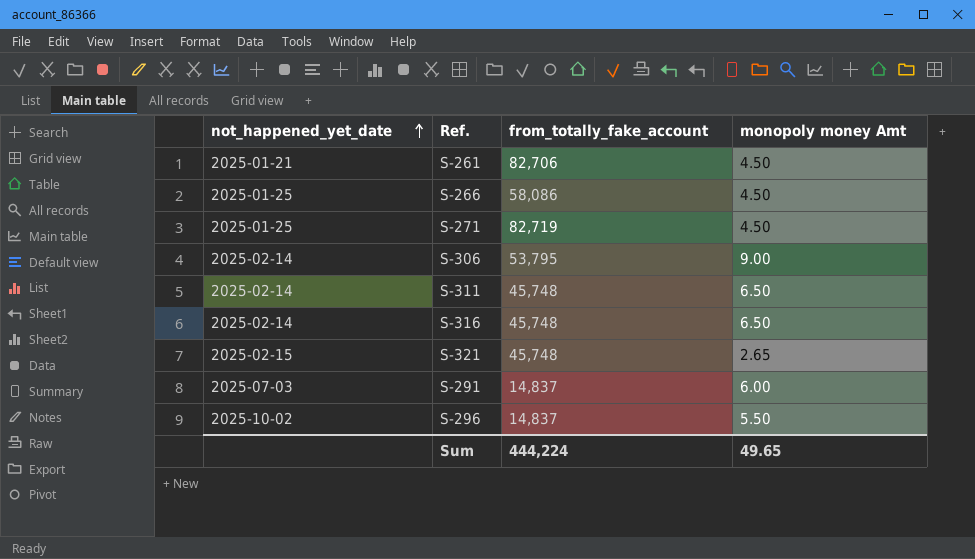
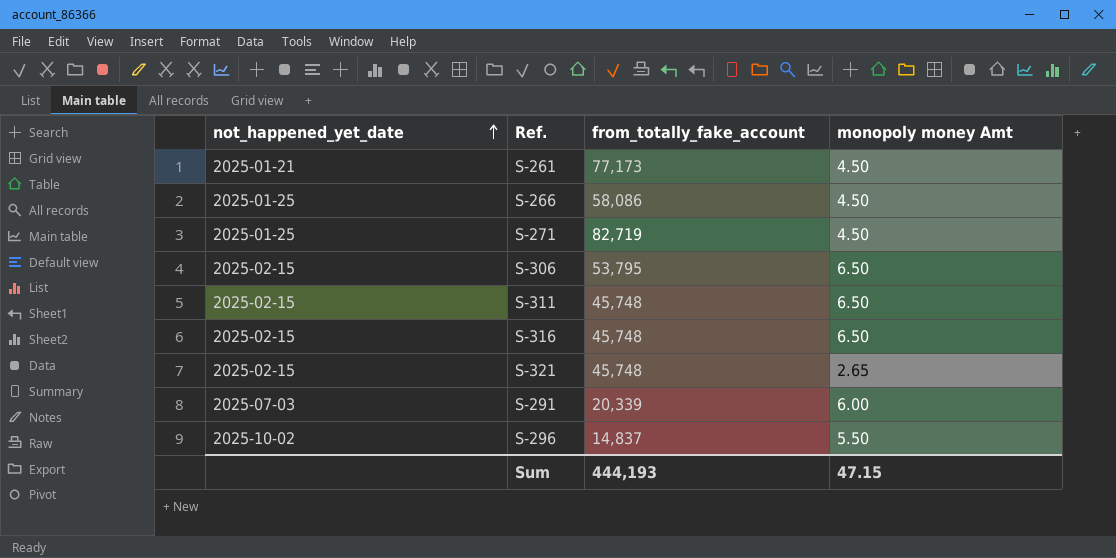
S-261 | from_totally_fake_account: 82,706 -> 77,173
S-306 | not_happened_yet_date: 2025-02-14 -> 2025-02-15
S-306 | monopoly money Amt: 9.00 -> 6.50
S-311 | not_happened_yet_date: 2025-02-14 -> 2025-02-15
S-316 | not_happened_yet_date: 2025-02-14 -> 2025-02-15
S-291 | from_totally_fake_account: 14,837 -> 20,339
Sum | from_totally_fake_account: 444,224 -> 444,193
Sum | monopoly money Amt: 49.65 -> 47.15

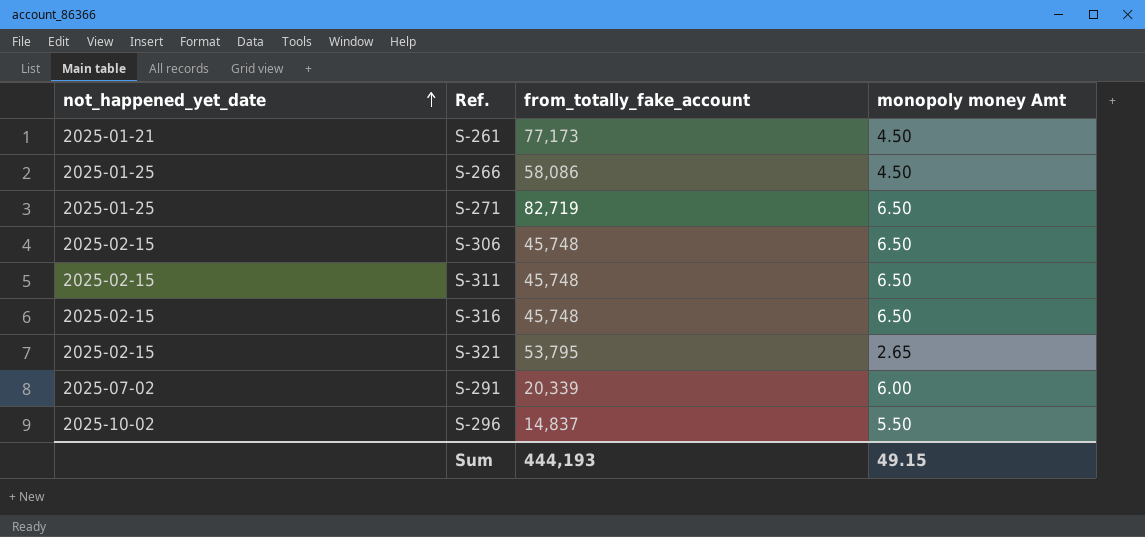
S-271 | monopoly money Amt: 4.50 -> 6.50
S-306 | from_totally_fake_account: 53,795 -> 45,748
S-321 | from_totally_fake_account: 45,748 -> 53,795
S-291 | not_happened_yet_date: 2025-07-03 -> 2025-07-02
Sum | monopoly money Amt: 47.15 -> 49.15

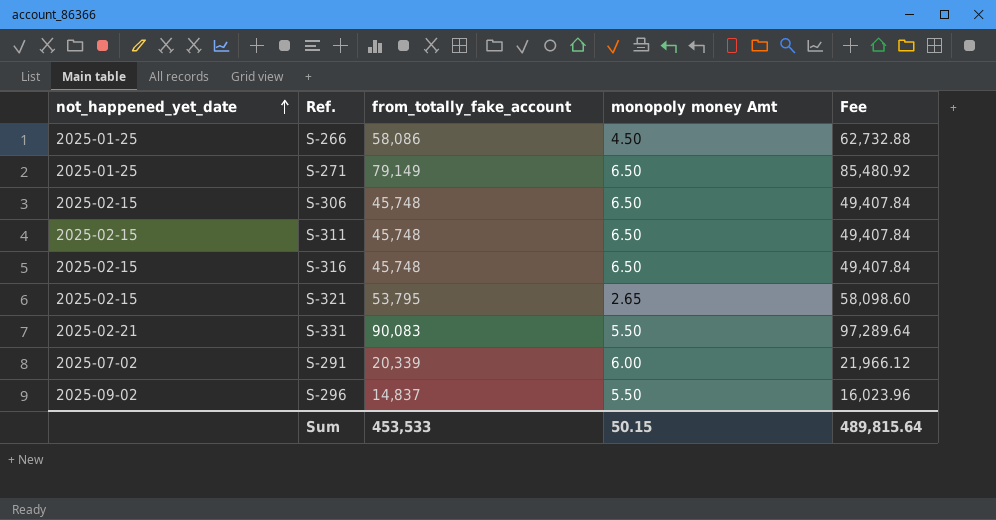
column Fee | formula: none -> [from_totally_fake_account] * 1.08
row S-261: 2025-01-21 | 77,173 | 4.50 -> none
S-271 | from_totally_fake_account: 82,719 -> 79,149
row S-331: none -> 2025-02-21 | 90,083 | 5.50 | 97,289.64
S-296 | not_happened_yet_date: 2025-10-02 -> 2025-09-02
Sum | from_totally_fake_account: 444,193 -> 453,533
Sum | monopoly money Amt: 49.15 -> 50.15

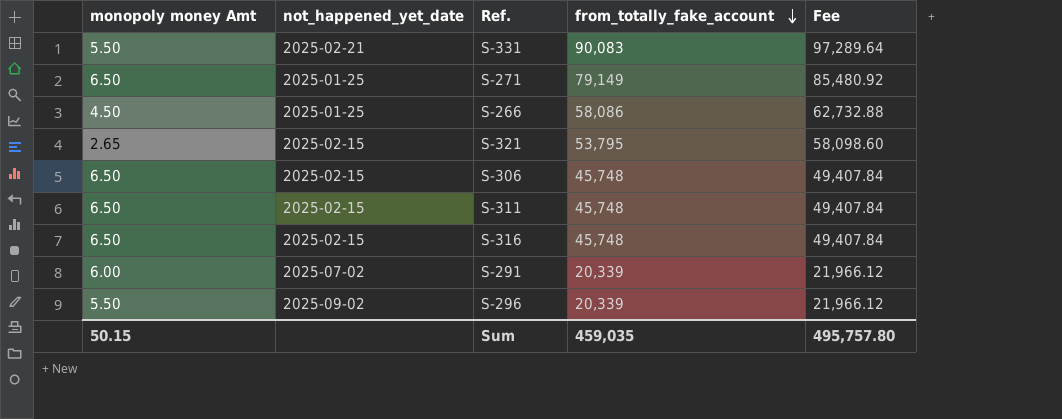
row order: not_happened_yet_date ascending -> from_totally_fake_account descending
column monopoly money Amt | position: 4 -> 1
S-296 | from_totally_fake_account: 14,837 -> 20,339
S-296 | Fee: 16,023.96 -> 21,966.12
Sum | from_totally_fake_account: 453,533 -> 459,035
Sum | Fee: 489,815.64 -> 495,757.80

